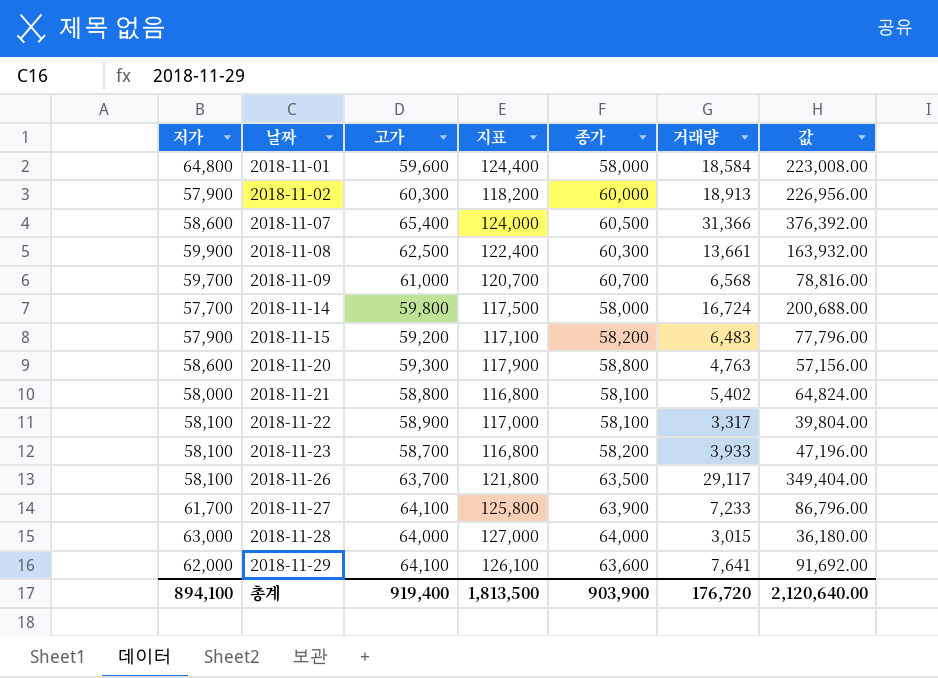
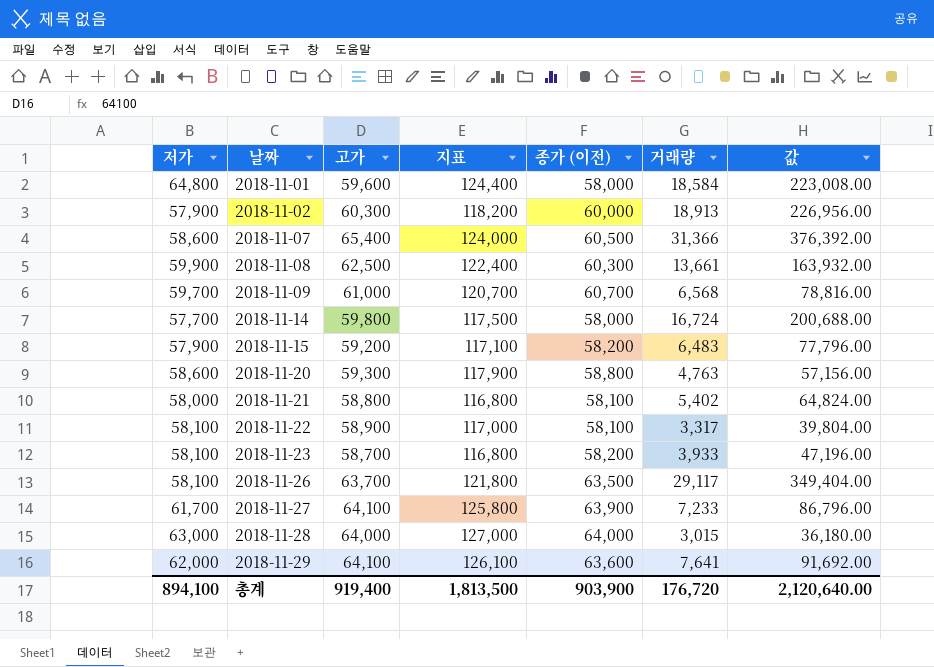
column name: 종가 -> 종가 (이전)

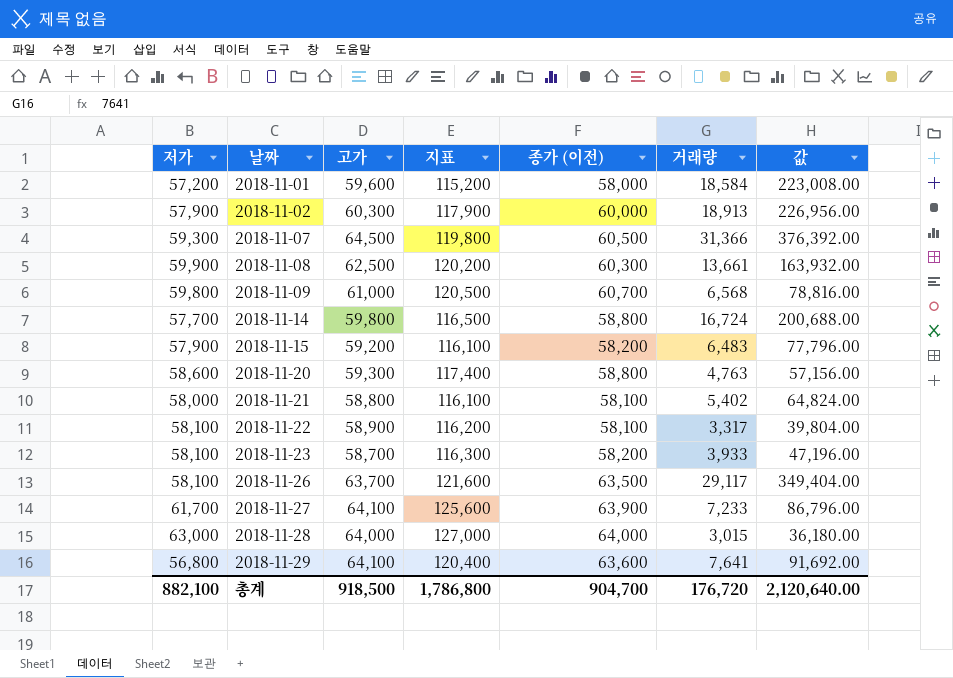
column 지표 | formula: [저가] + [고가] -> [저가] + [종가 (이전)]
2018-11-01 | 저가: 64,800 -> 57,200
2018-11-07 | 저가: 58,600 -> 59,300
2018-11-07 | 고가: 65,400 -> 64,500
2018-11-09 | 저가: 59,700 -> 59,800
2018-11-14 | 종가 (이전): 58,000 -> 58,800
2018-11-29 | 저가: 62,000 -> 56,800
총계 | 저가: 894,100 -> 882,100
총계 | 고가: 919,400 -> 918,500
총계 | 지표: 1,813,500 -> 1,786,800
총계 | 종가 (이전): 903,900 -> 904,700

